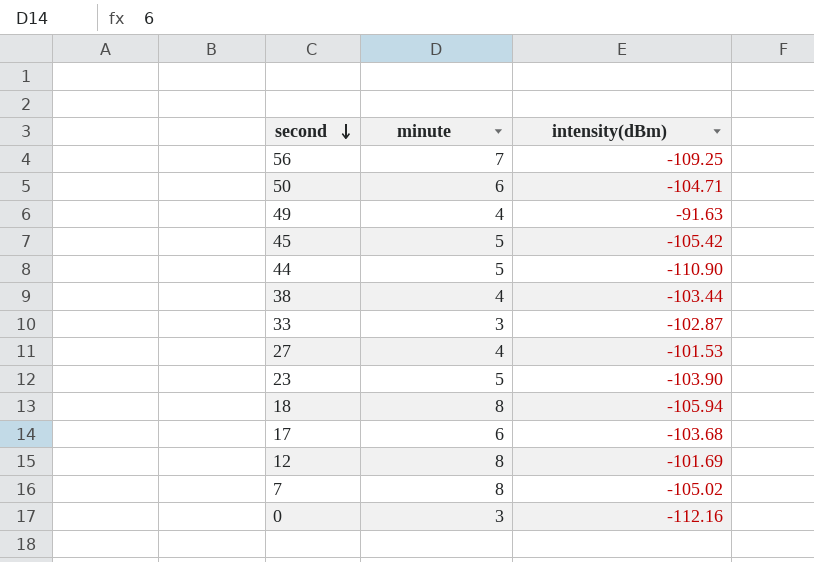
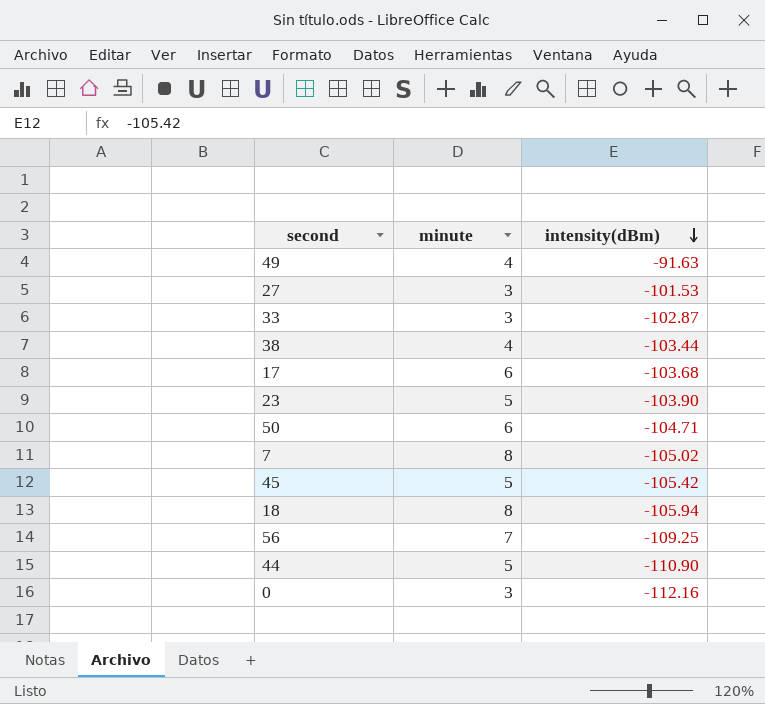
row order: second descending -> intensity(dBm) descending
row 12: 8 | -101.69 -> none
27 | minute: 4 -> 3

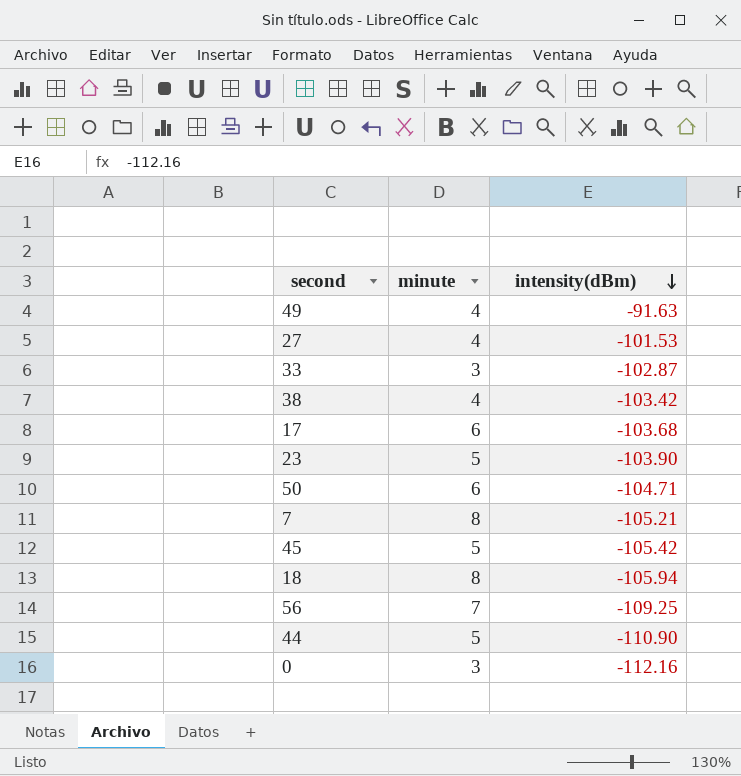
27 | minute: 3 -> 4
38 | intensity(dBm): -103.44 -> -103.42
7 | intensity(dBm): -105.02 -> -105.21

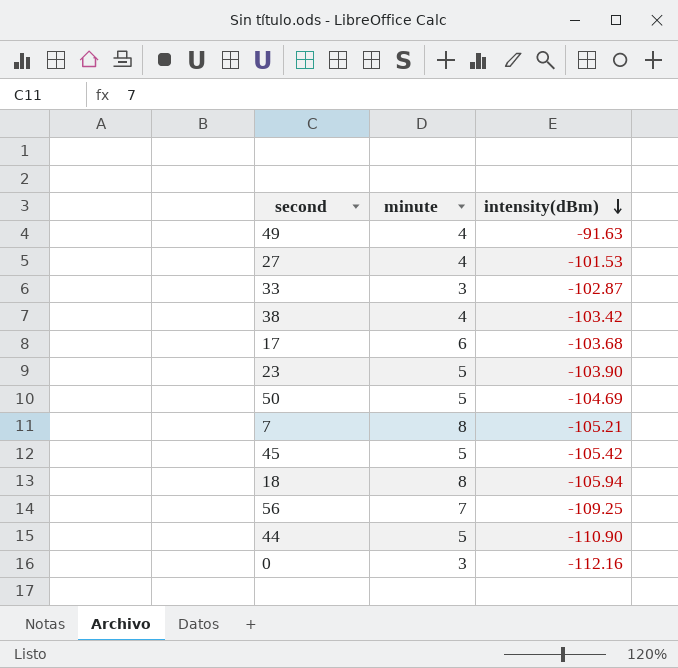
50 | minute: 6 -> 5
50 | intensity(dBm): -104.71 -> -104.69

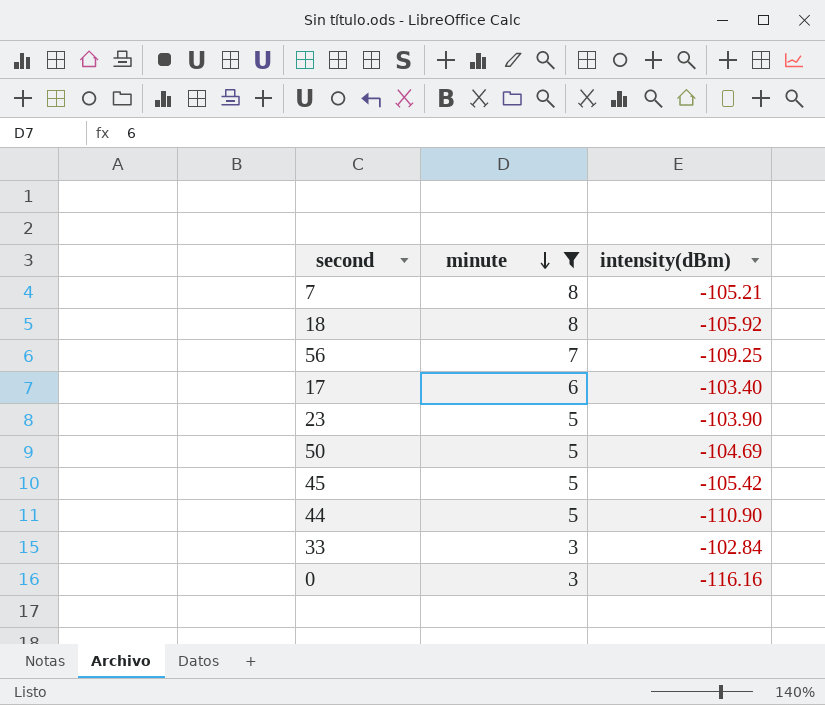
filter: none -> minute != 4
row order: intensity(dBm) descending -> minute descending
18 | intensity(dBm): -105.94 -> -105.92
17 | intensity(dBm): -103.68 -> -103.40
33 | intensity(dBm): -102.87 -> -102.84
0 | intensity(dBm): -112.16 -> -116.16

